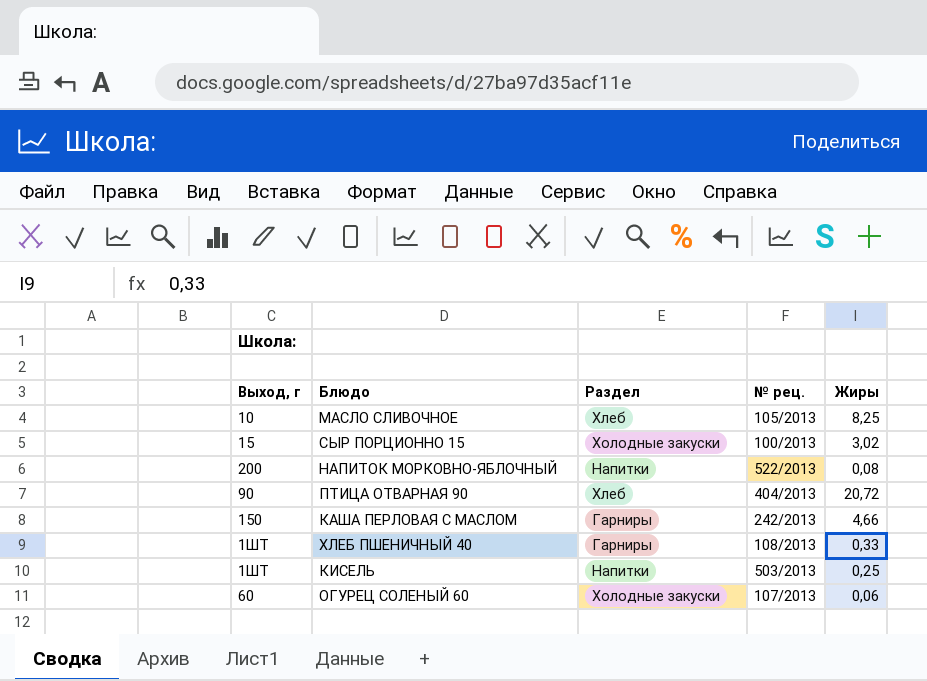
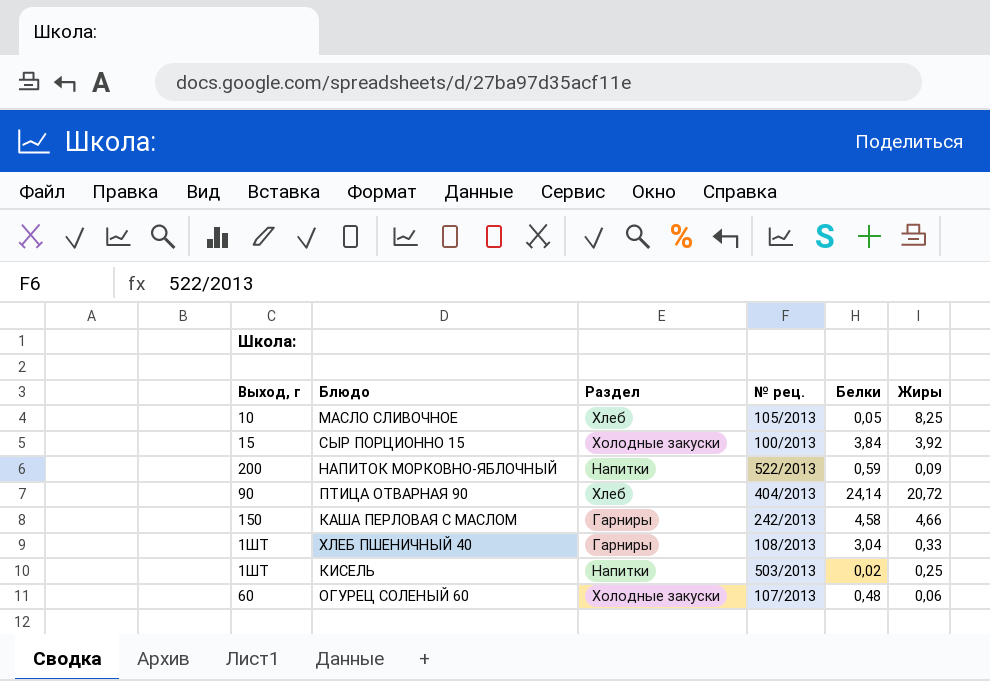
column Белки | position: none -> 5
СЫР ПОРЦИОННО 15 | Жиры: 3,02 -> 3,92
НАПИТОК МОРКОВНО-ЯБЛОЧНЫЙ | Жиры: 0,08 -> 0,09

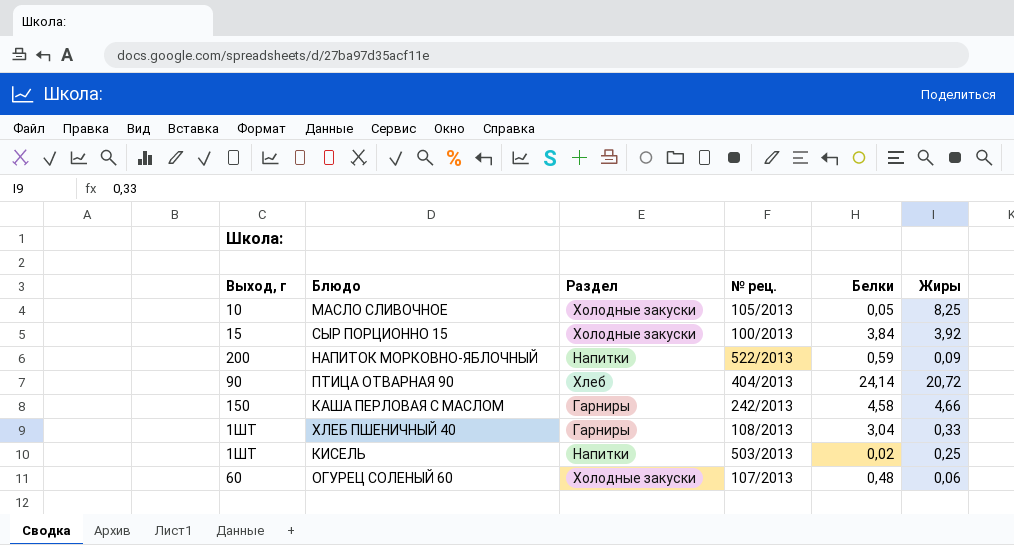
МАСЛО СЛИВОЧНОЕ | Раздел: Хлеб -> Холодные закуски

